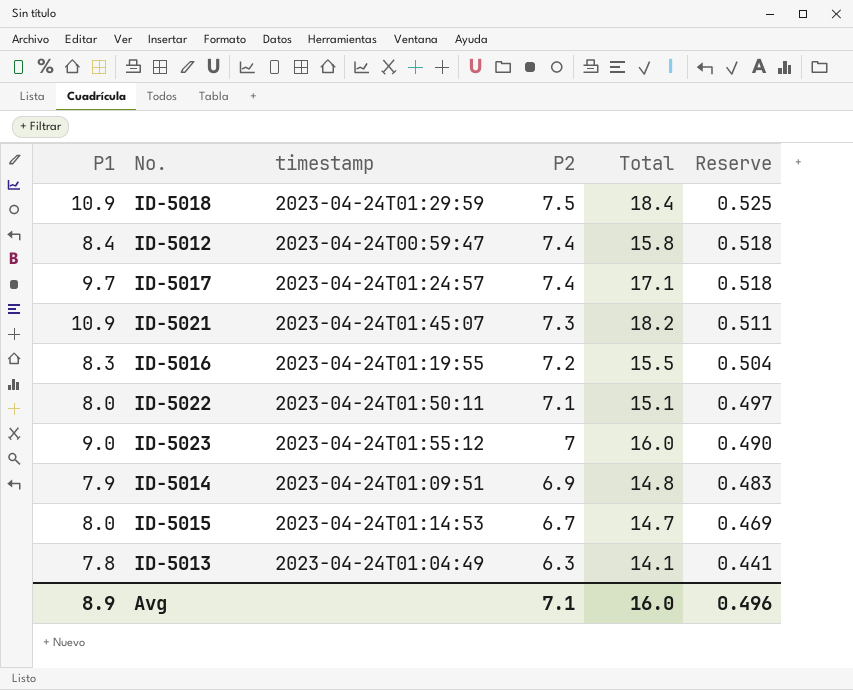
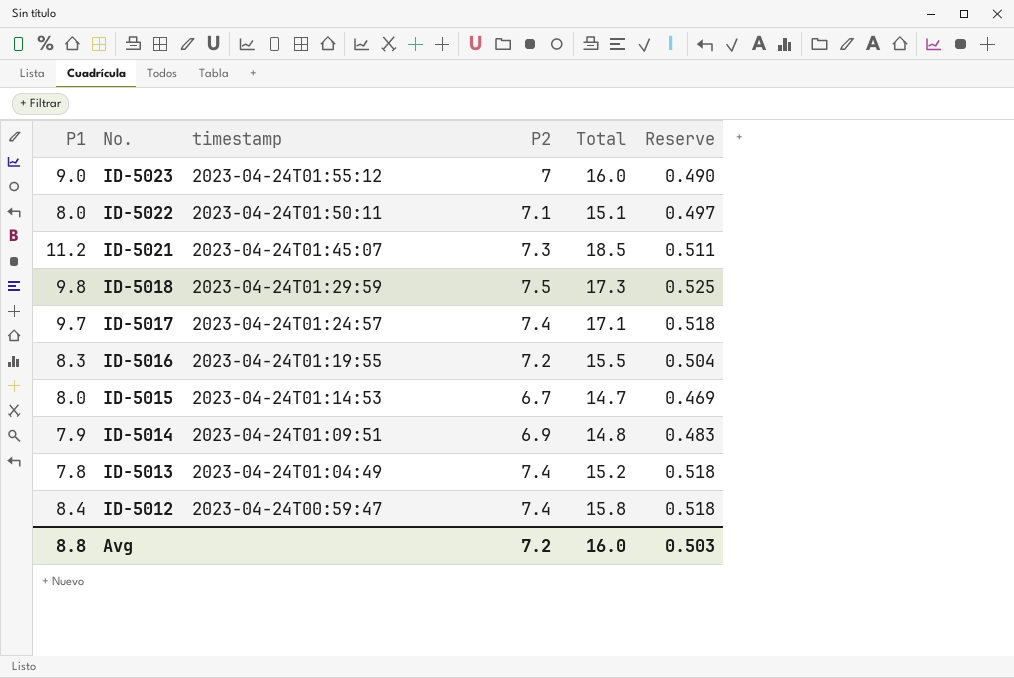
row order: P2 descending -> No. descending
ID-5021 | P1: 10.9 -> 11.2
ID-5021 | Total: 18.2 -> 18.5
ID-5018 | P1: 10.9 -> 9.8
ID-5018 | Total: 18.4 -> 17.3
ID-5013 | P2: 6.3 -> 7.4
ID-5013 | Total: 14.1 -> 15.2
ID-5013 | Reserve: 0.441 -> 0.518
Avg | P1: 8.9 -> 8.8
Avg | P2: 7.1 -> 7.2
Avg | Reserve: 0.496 -> 0.503

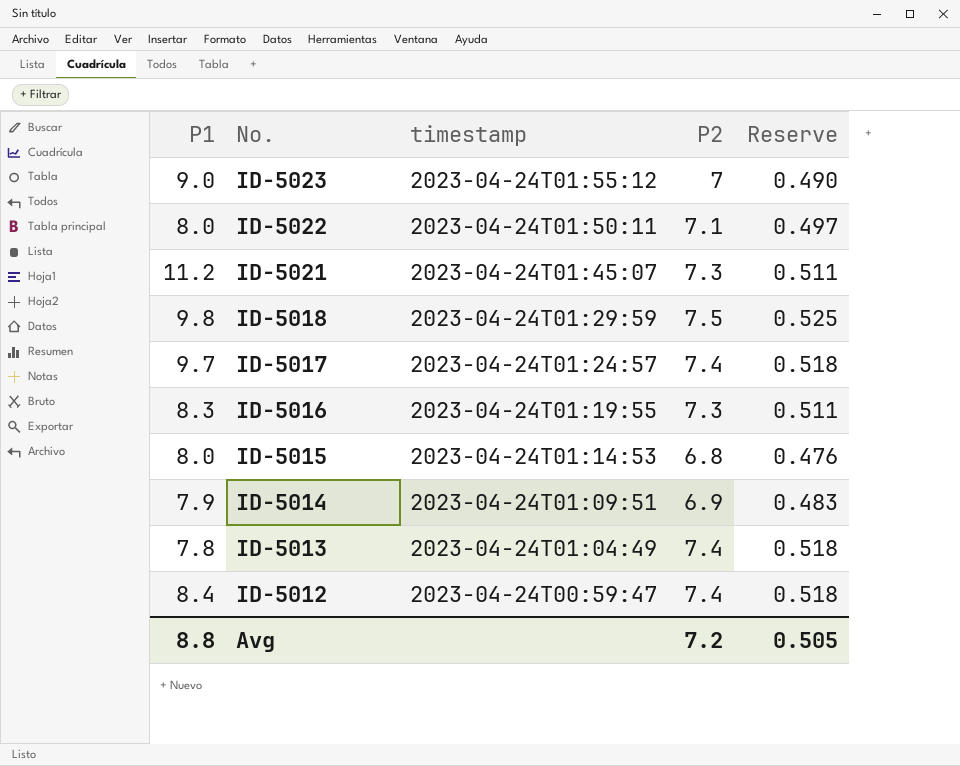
column Total | formula: [P1] + [P2] -> none
ID-5016 | P2: 7.2 -> 7.3
ID-5016 | Reserve: 0.504 -> 0.511
ID-5015 | P2: 6.7 -> 6.8
ID-5015 | Reserve: 0.469 -> 0.476
Avg | Reserve: 0.503 -> 0.505

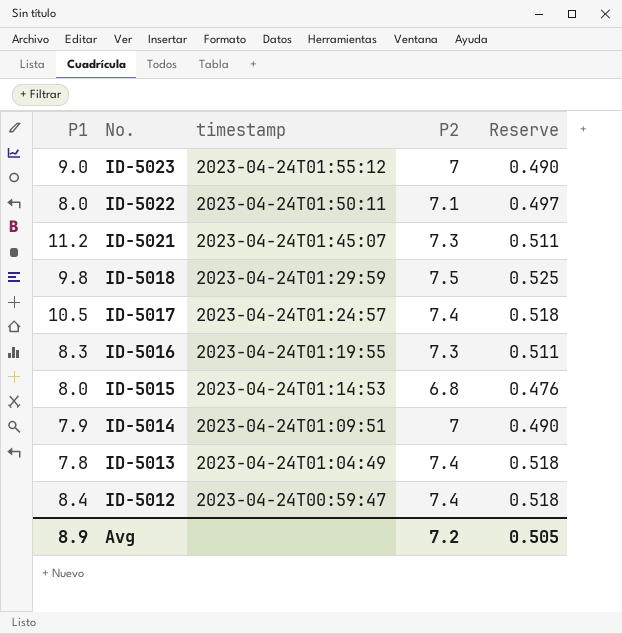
ID-5017 | P1: 9.7 -> 10.5
ID-5014 | P2: 6.9 -> 7
ID-5014 | Reserve: 0.483 -> 0.490
Avg | P1: 8.8 -> 8.9

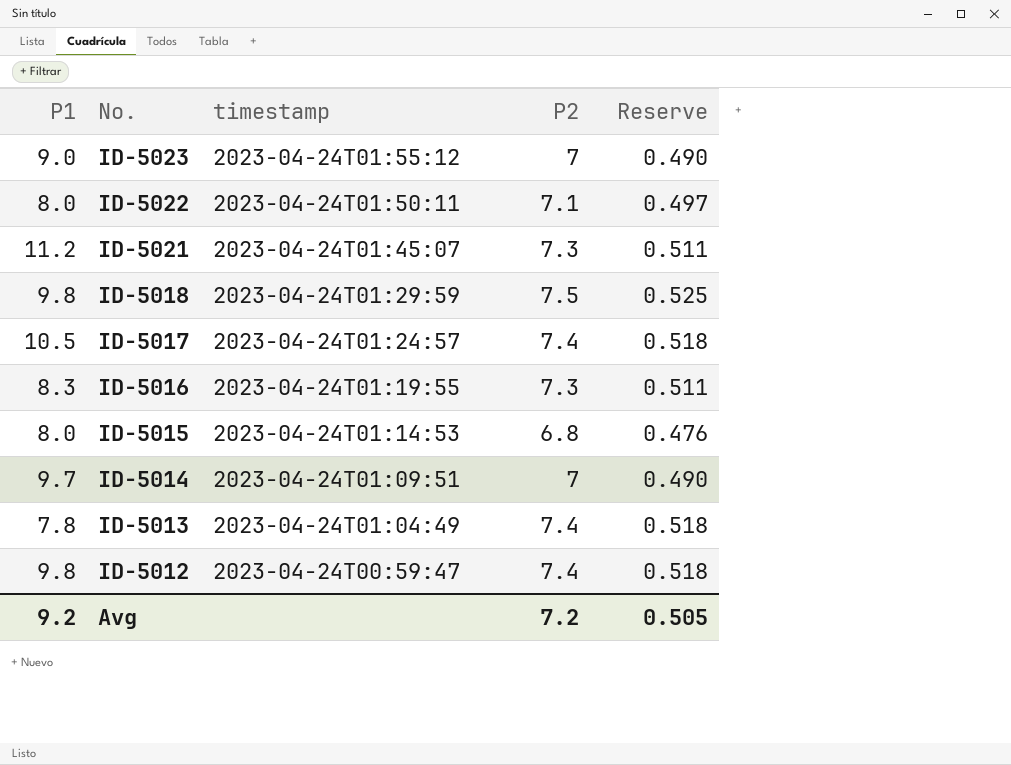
ID-5014 | P1: 7.9 -> 9.7
ID-5012 | P1: 8.4 -> 9.8
Avg | P1: 8.9 -> 9.2

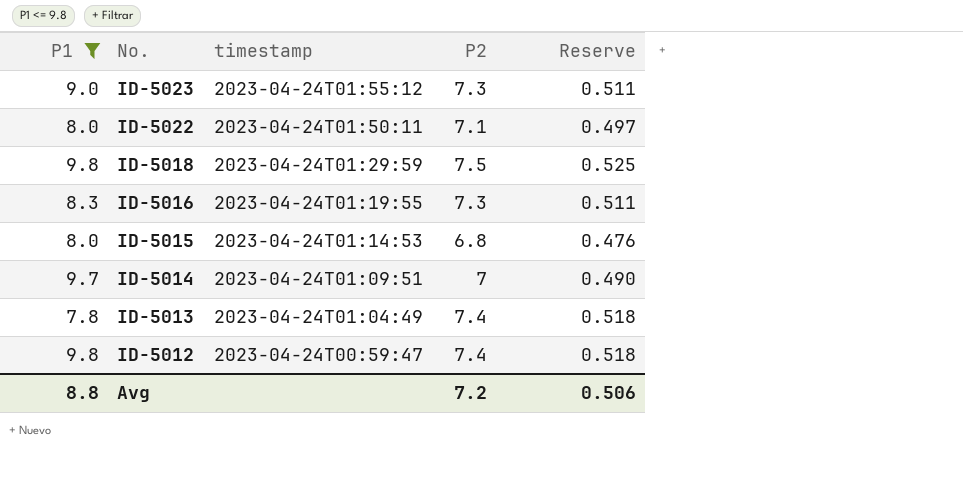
filter: none -> P1 <= 9.8
ID-5023 | P2: 7 -> 7.3
ID-5023 | Reserve: 0.490 -> 0.511
Avg | P1: 9.2 -> 8.8
Avg | Reserve: 0.505 -> 0.506

